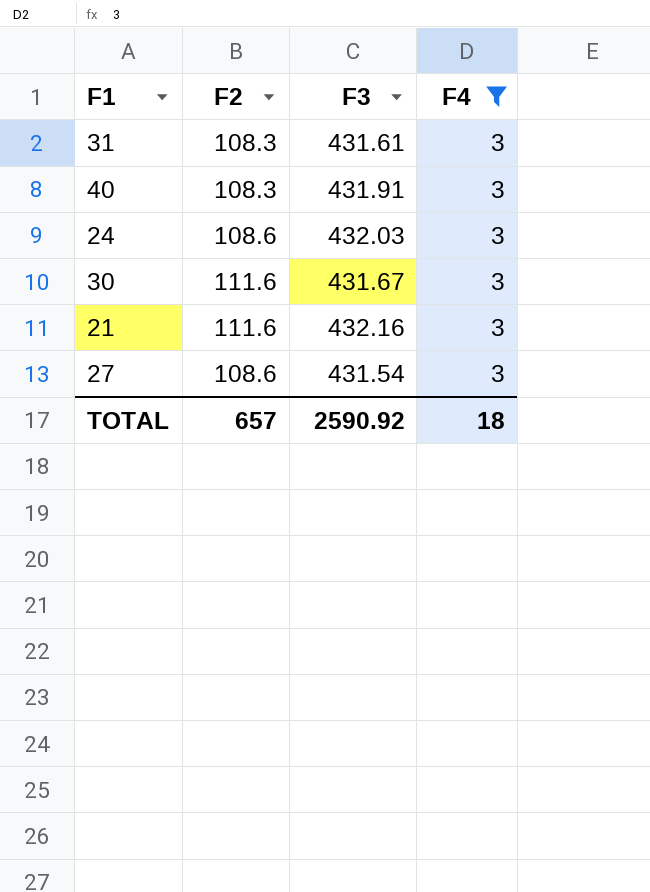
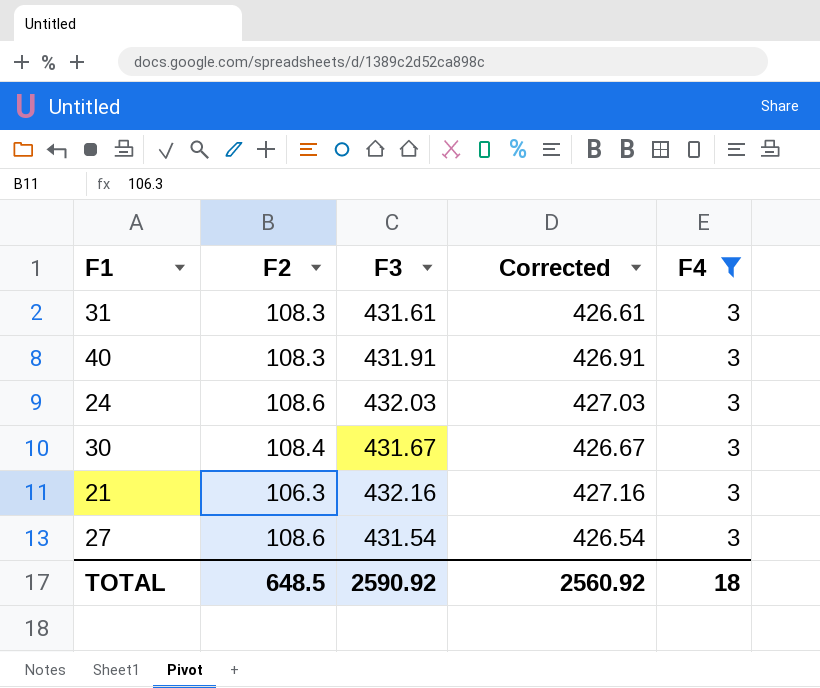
column Corrected | formula: none -> [F3] - 5
30 | F2: 111.6 -> 108.4
21 | F2: 111.6 -> 106.3
TOTAL | F2: 657 -> 648.5

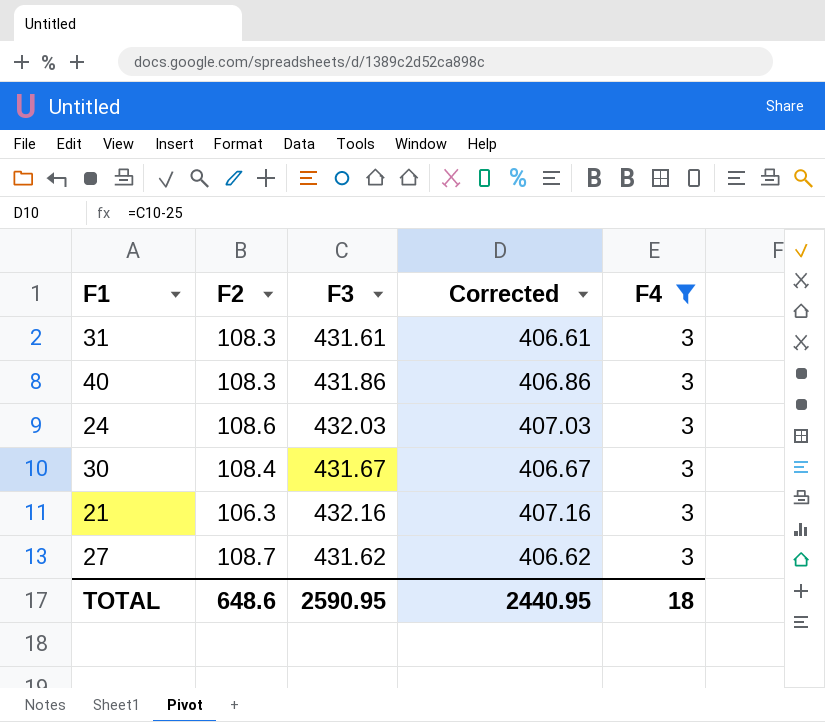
column Corrected | formula: [F3] - 5 -> [F3] - 25
40 | F3: 431.91 -> 431.86
27 | F2: 108.6 -> 108.7
27 | F3: 431.54 -> 431.62
TOTAL | F2: 648.5 -> 648.6
TOTAL | F3: 2590.92 -> 2590.95
TOTAL | Corrected: 2560.92 -> 2440.95

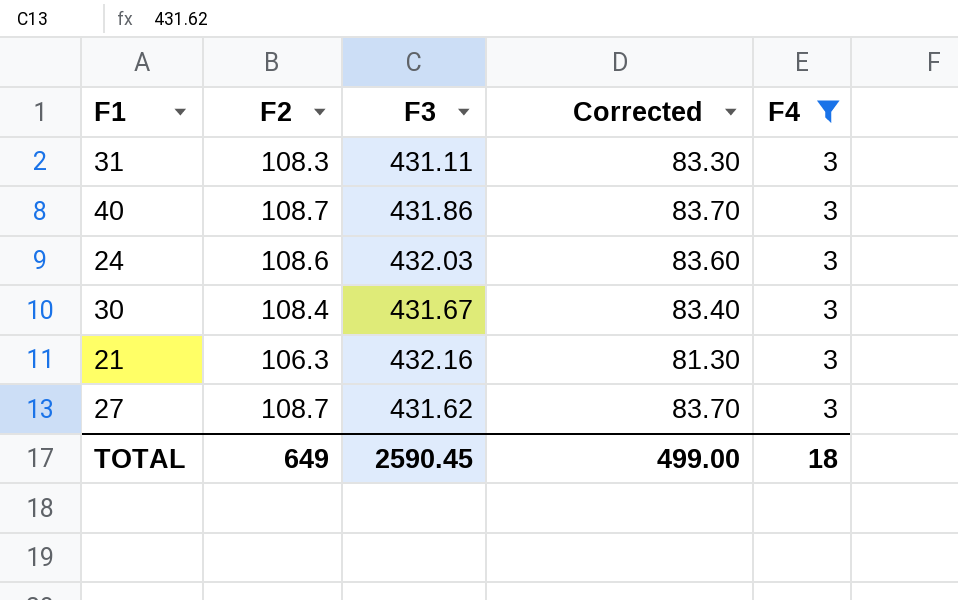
column Corrected | formula: [F3] - 25 -> [F2] - 25
31 | F3: 431.61 -> 431.11
40 | F2: 108.3 -> 108.7
TOTAL | F2: 648.6 -> 649
TOTAL | F3: 2590.95 -> 2590.45
TOTAL | Corrected: 2440.95 -> 499.00

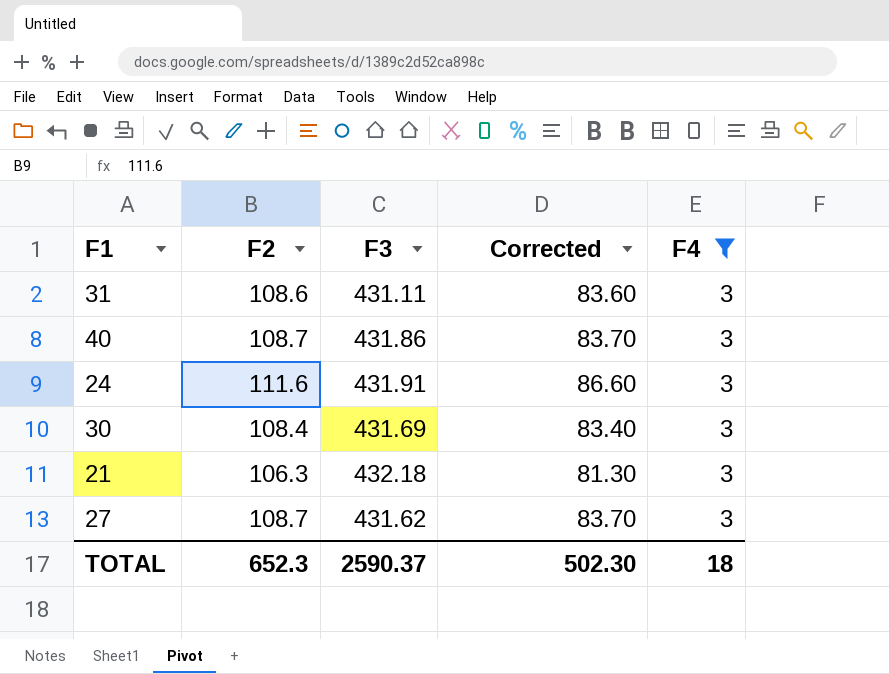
31 | F2: 108.3 -> 108.6
31 | Corrected: 83.30 -> 83.60
24 | F2: 108.6 -> 111.6
24 | F3: 432.03 -> 431.91
24 | Corrected: 83.60 -> 86.60
30 | F3: 431.67 -> 431.69
21 | F3: 432.16 -> 432.18
TOTAL | F2: 649 -> 652.3
TOTAL | F3: 2590.45 -> 2590.37
TOTAL | Corrected: 499.00 -> 502.30

